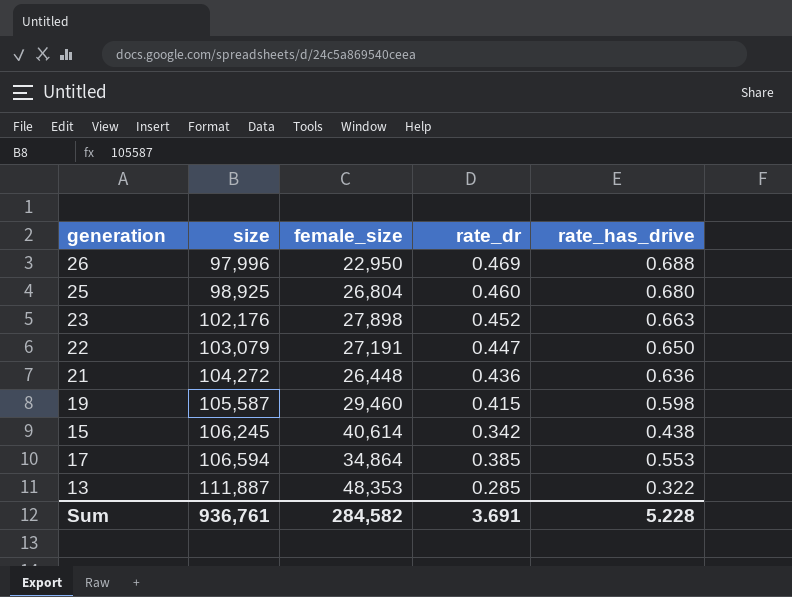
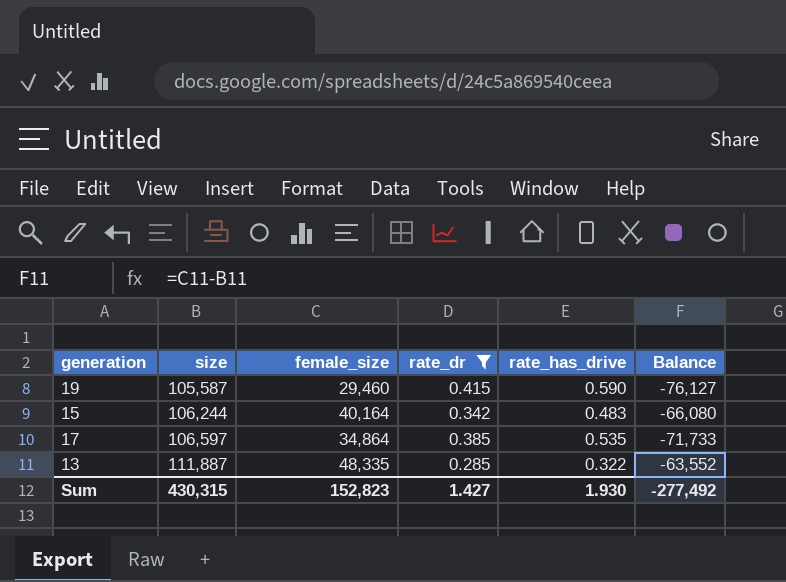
filter: none -> rate_dr <= 0.415
column Balance | formula: none -> [female_size] - [size]
19 | rate_has_drive: 0.598 -> 0.590
15 | size: 106,245 -> 106,244
15 | female_size: 40,614 -> 40,164
15 | rate_has_drive: 0.438 -> 0.483
17 | size: 106,594 -> 106,597
17 | rate_has_drive: 0.553 -> 0.535
13 | female_size: 48,353 -> 48,335
Sum | size: 936,761 -> 430,315
Sum | female_size: 284,582 -> 152,823
Sum | rate_dr: 3.691 -> 1.427
Sum | rate_has_drive: 5.228 -> 1.930

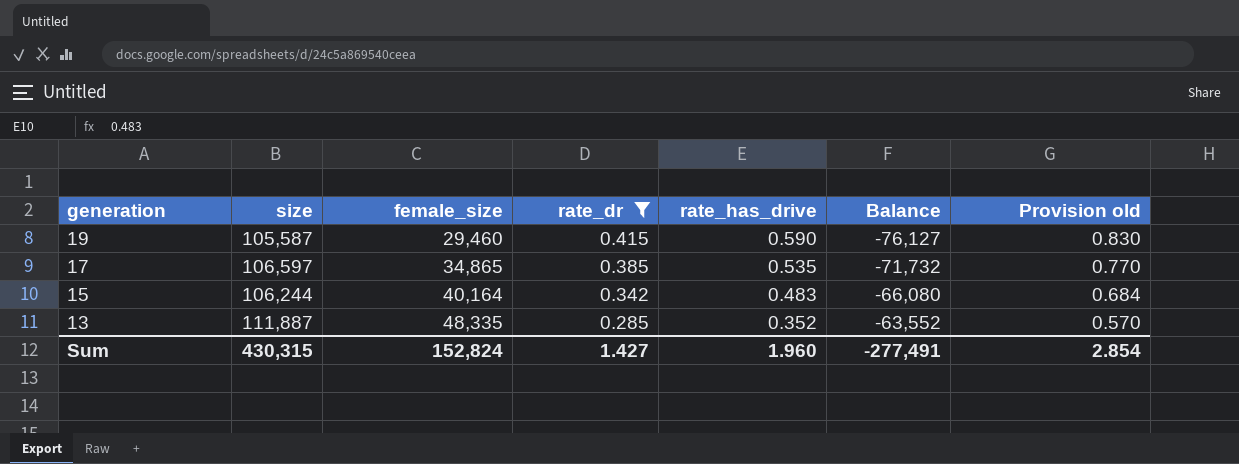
row order: size ascending -> generation descending
column Provision old | formula: none -> [rate_dr] * 2
17 | female_size: 34,864 -> 34,865
17 | Balance: -71,733 -> -71,732
13 | rate_has_drive: 0.322 -> 0.352
Sum | female_size: 152,823 -> 152,824
Sum | rate_has_drive: 1.930 -> 1.960
Sum | Balance: -277,492 -> -277,491

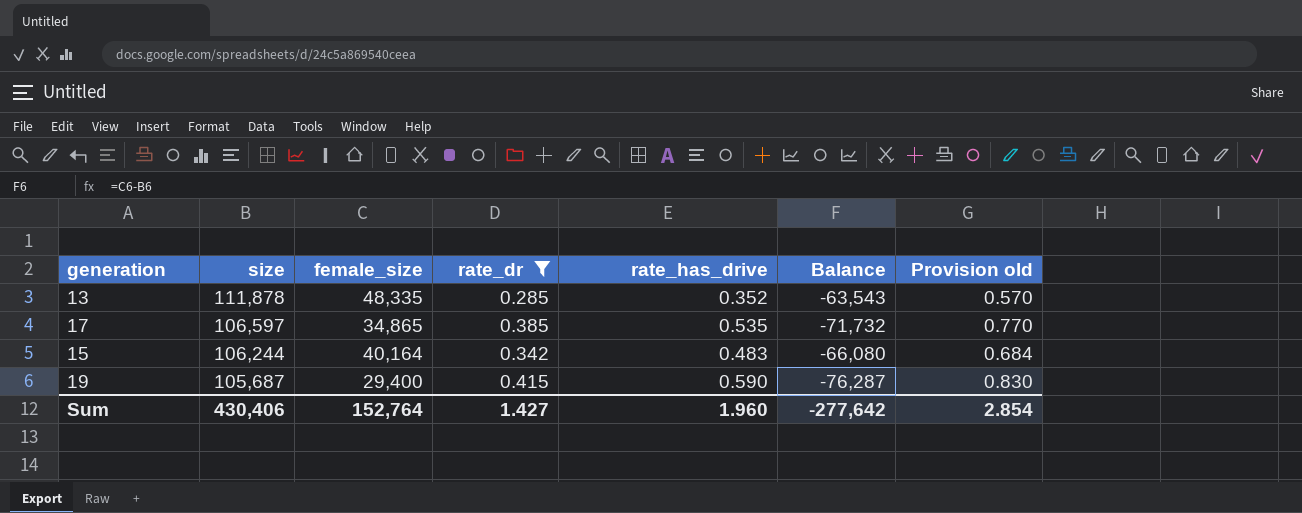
row order: generation descending -> size descending
13 | size: 111,887 -> 111,878
13 | Balance: -63,552 -> -63,543
19 | size: 105,587 -> 105,687
19 | female_size: 29,460 -> 29,400
19 | Balance: -76,127 -> -76,287
Sum | size: 430,315 -> 430,406
Sum | female_size: 152,824 -> 152,764
Sum | Balance: -277,491 -> -277,642

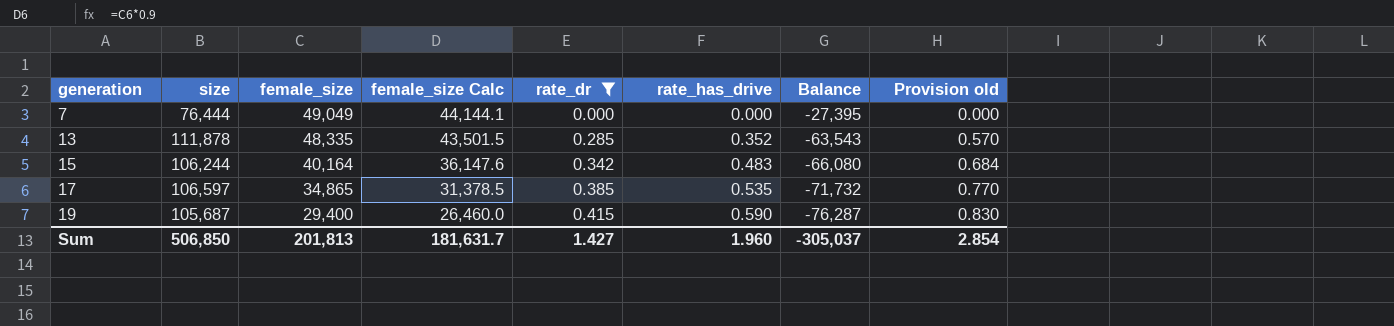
row order: size descending -> generation ascending
column female_size Calc | formula: none -> [female_size] * 0.9
row 7: none -> 76,444 | 49,049 | 44,144.1 | 0.000 | 0.000 | -27,395 | 0.000
Sum | size: 430,406 -> 506,850
Sum | female_size: 152,764 -> 201,813
Sum | Balance: -277,642 -> -305,037

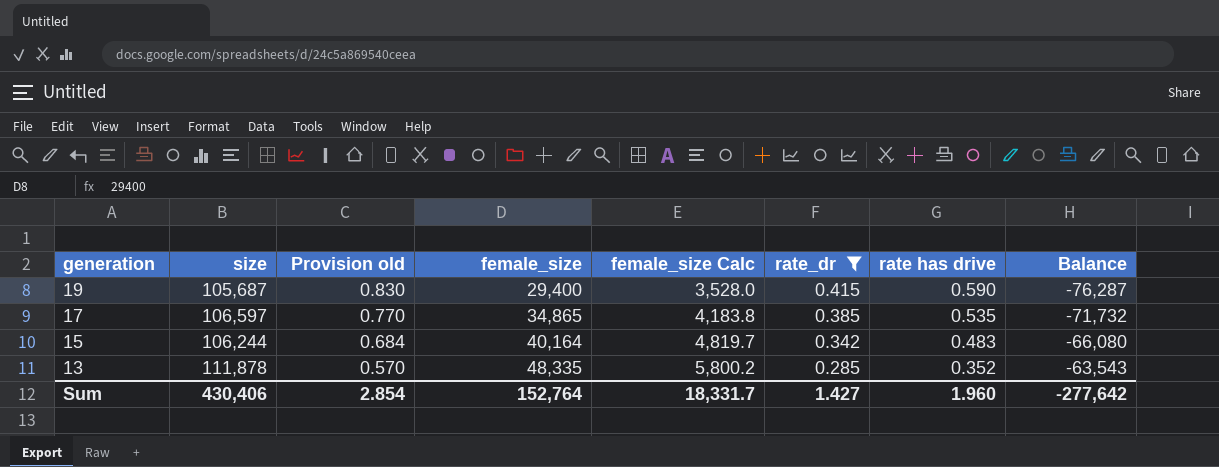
row order: generation ascending -> generation descending
column Provision old | position: 8 -> 3
column female_size Calc | formula: [female_size] * 0.9 -> [female_size] * 0.12
column name: rate_has_drive -> rate has drive
row 7: 76,444 | 49,049 | 44,144.1 | 0.000 | 0.000 | -27,395 | 0.000 -> none
Sum | size: 506,850 -> 430,406
Sum | female_size: 201,813 -> 152,764
Sum | female_size Calc: 181,631.7 -> 18,331.7
Sum | Balance: -305,037 -> -277,642

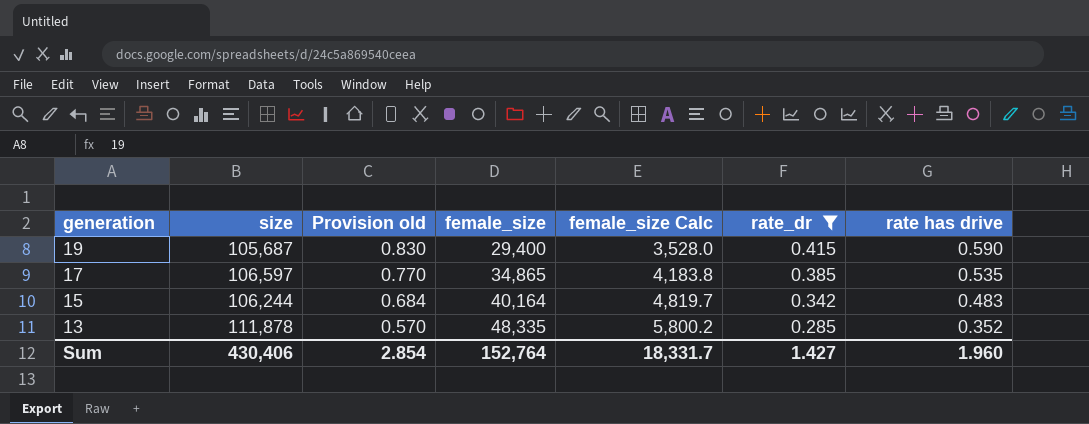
column Balance | formula: [female_size] - [size] -> none

